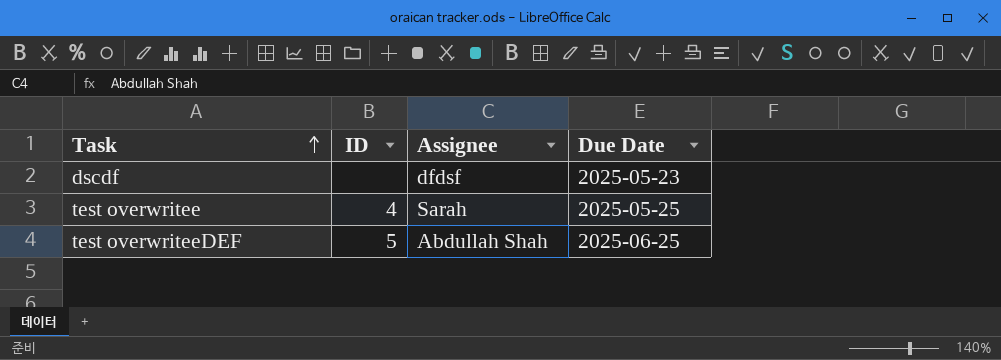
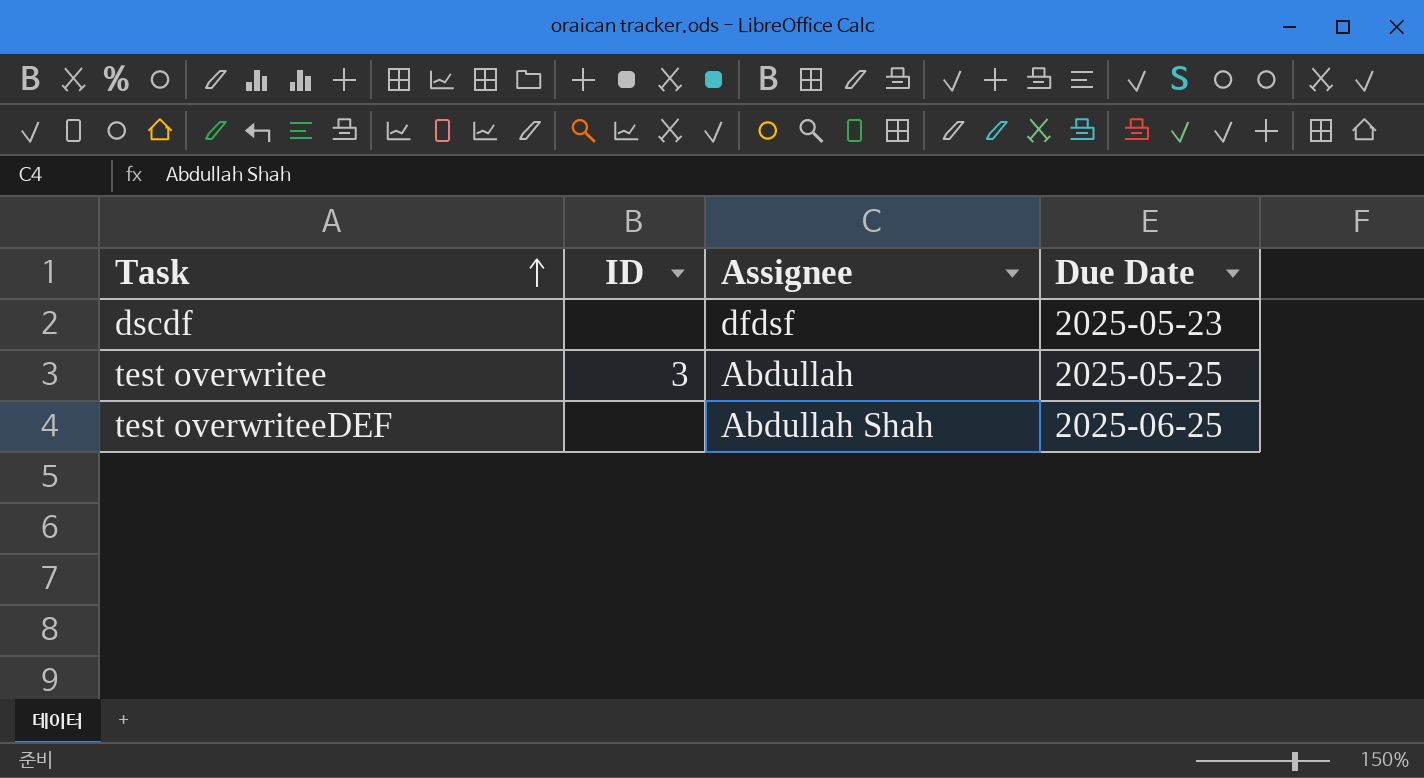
test overwritee | ID: 4 -> 3
test overwritee | Assignee: Sarah -> Abdullah
test overwriteeDEF | ID: 5 -> none

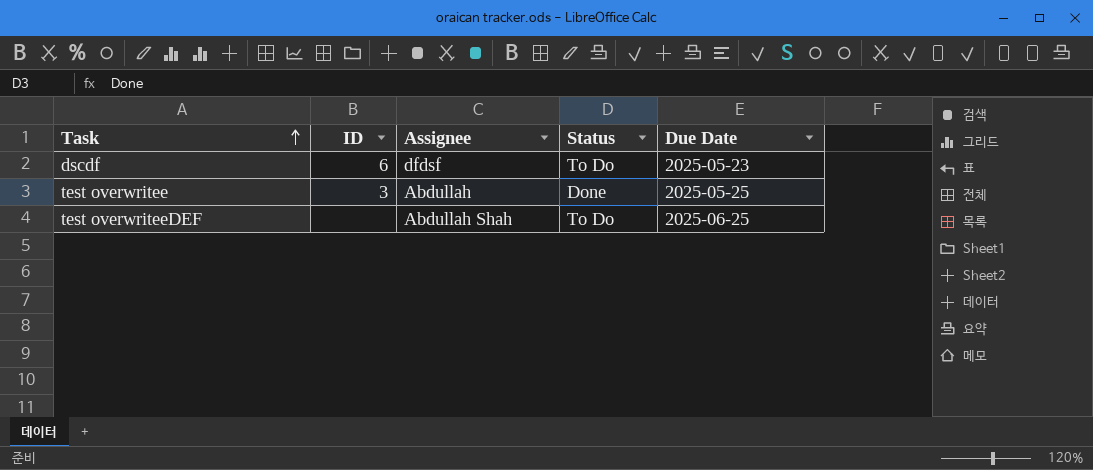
column Status | position: none -> 4
dscdf | ID: none -> 6

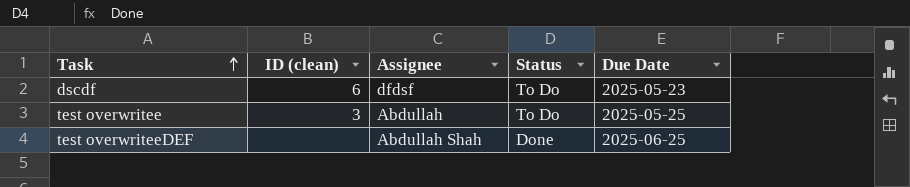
column name: ID -> ID (clean)
test overwritee | Status: Done -> To Do
test overwriteeDEF | Status: To Do -> Done

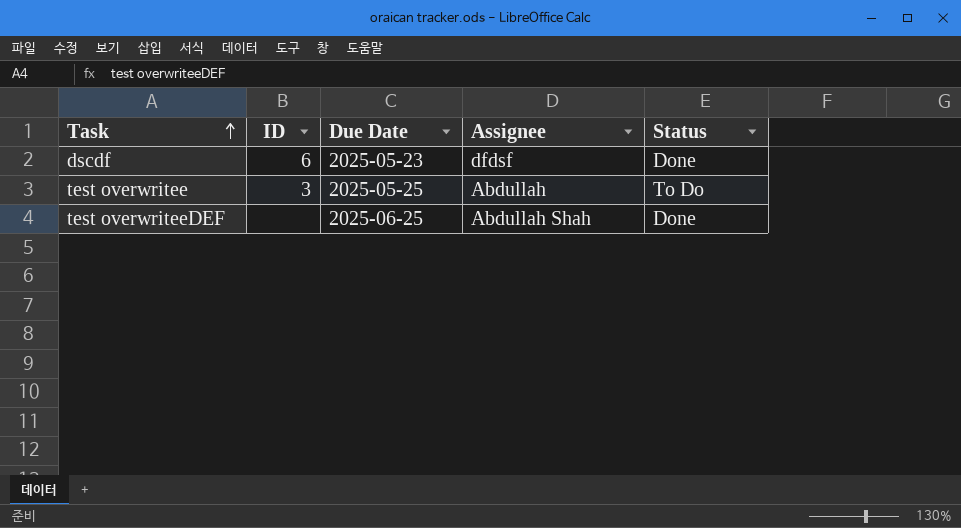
column name: ID (clean) -> ID
column Due Date | position: 5 -> 3
dscdf | Status: To Do -> Done

